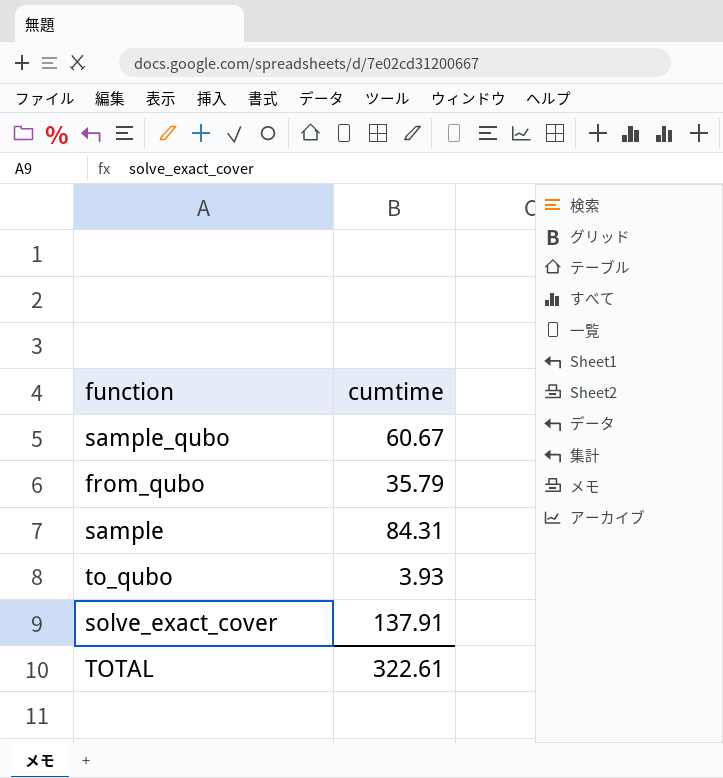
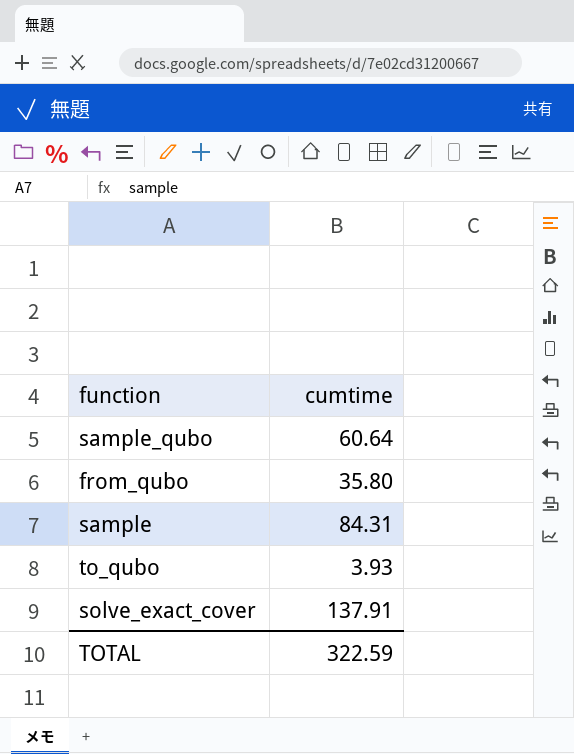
sample_qubo | cumtime: 60.67 -> 60.64
from_qubo | cumtime: 35.79 -> 35.80
TOTAL | cumtime: 322.61 -> 322.59

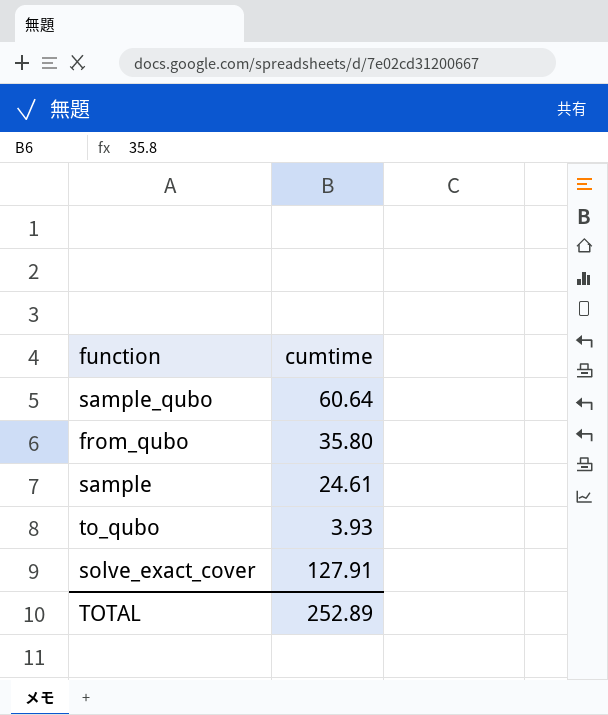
sample | cumtime: 84.31 -> 24.61
solve_exact_cover | cumtime: 137.91 -> 127.91
TOTAL | cumtime: 322.59 -> 252.89

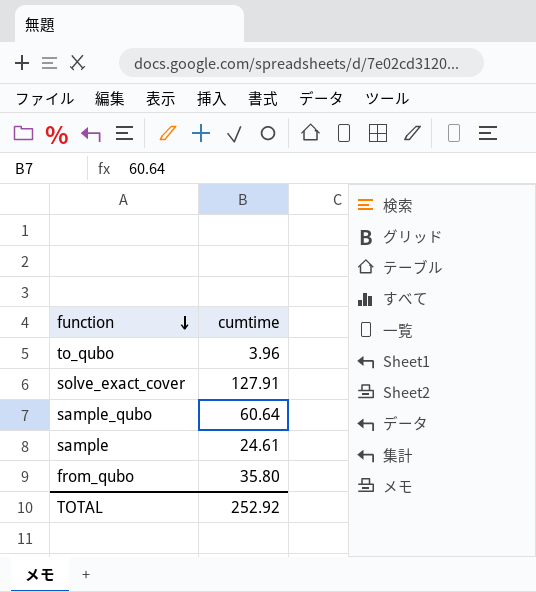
row order: none -> function descending
to_qubo | cumtime: 3.93 -> 3.96
TOTAL | cumtime: 252.89 -> 252.92

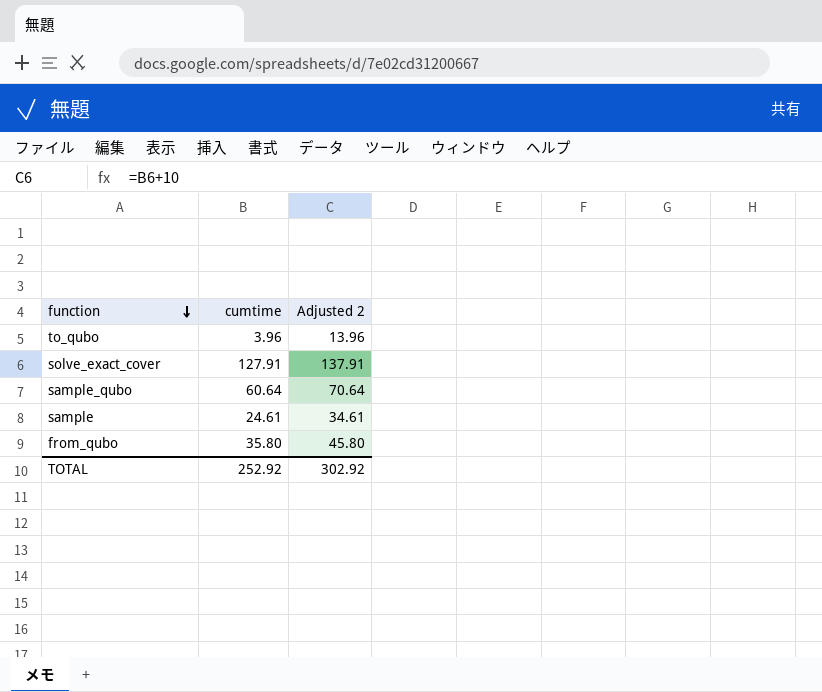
column Adjusted 2 | formula: none -> [cumtime] + 10

